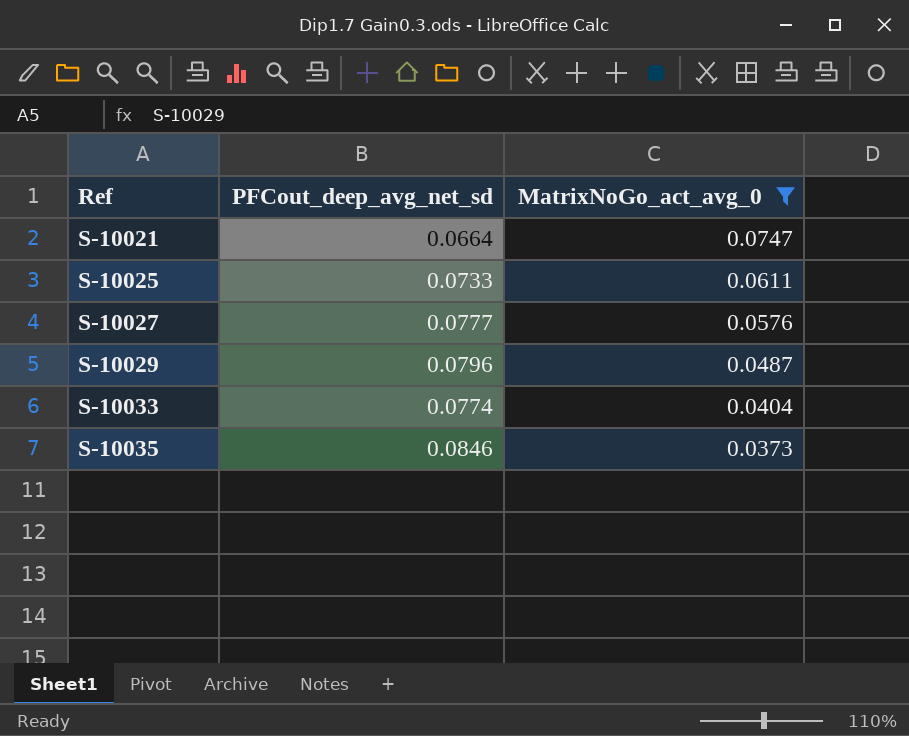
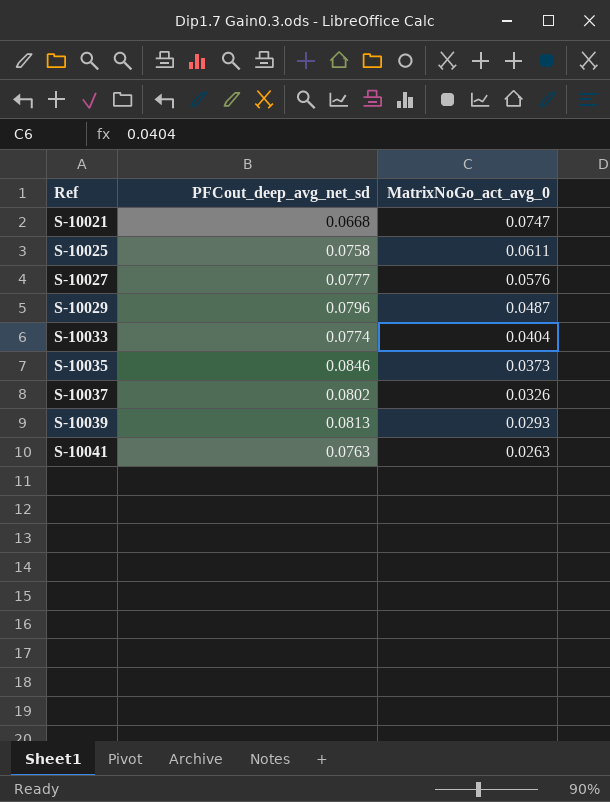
filter: MatrixNoGo_act_avg_0 >= 0.0373 -> none
S-10021 | PFCout_deep_avg_net_sd: 0.0664 -> 0.0668
S-10025 | PFCout_deep_avg_net_sd: 0.0733 -> 0.0758

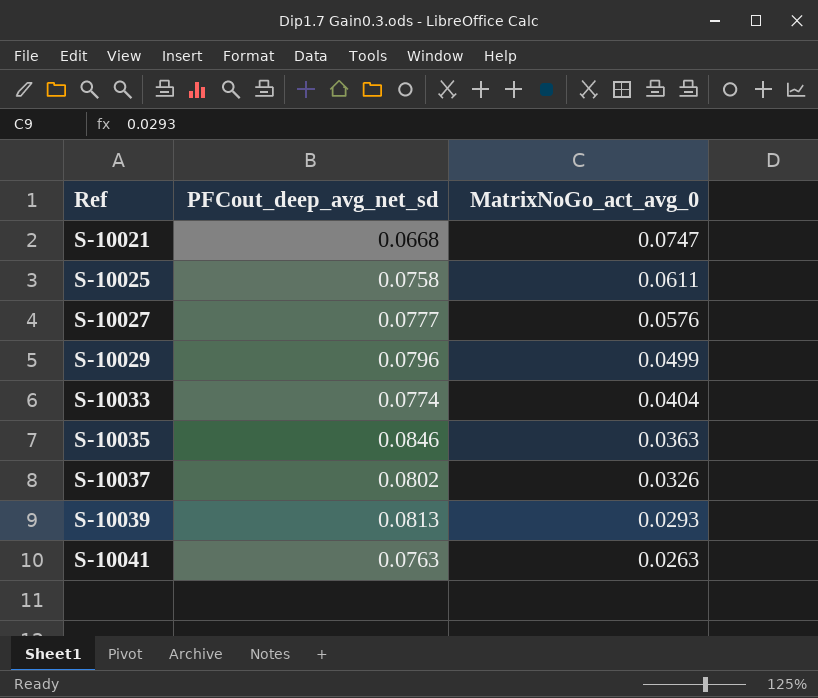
S-10029 | MatrixNoGo_act_avg_0: 0.0487 -> 0.0499
S-10035 | MatrixNoGo_act_avg_0: 0.0373 -> 0.0363

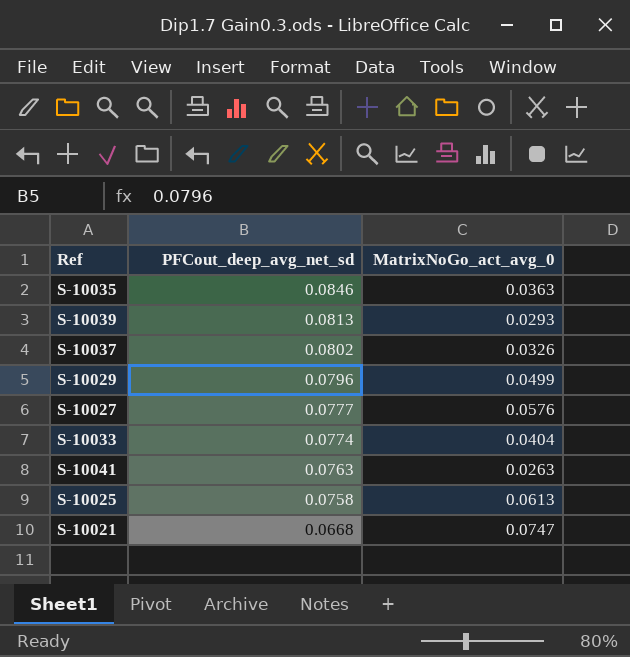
row order: Ref ascending -> PFCout_deep_avg_net_sd descending
S-10025 | MatrixNoGo_act_avg_0: 0.0611 -> 0.0613

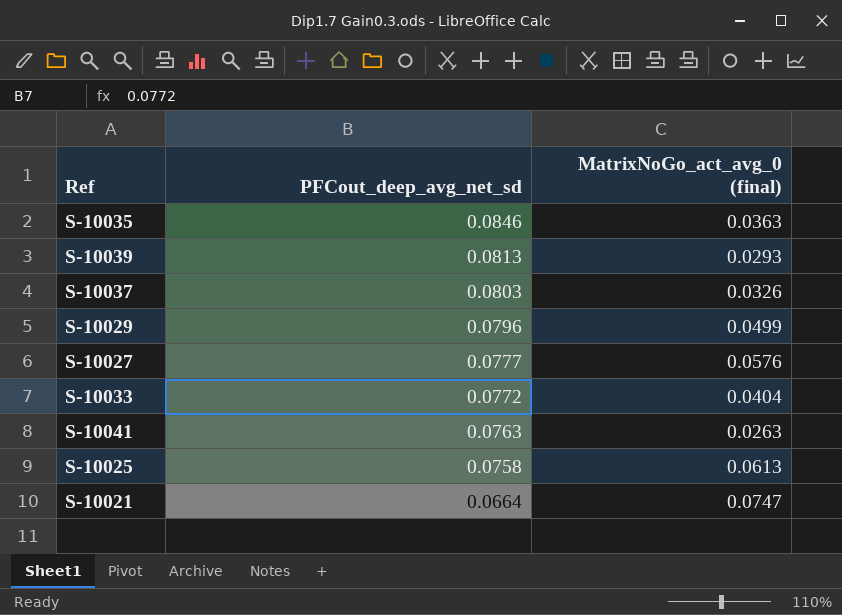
column name: MatrixNoGo_act_avg_0 -> MatrixNoGo_act_avg_0 (final)
S-10037 | PFCout_deep_avg_net_sd: 0.0802 -> 0.0803
S-10033 | PFCout_deep_avg_net_sd: 0.0774 -> 0.0772
S-10021 | PFCout_deep_avg_net_sd: 0.0668 -> 0.0664

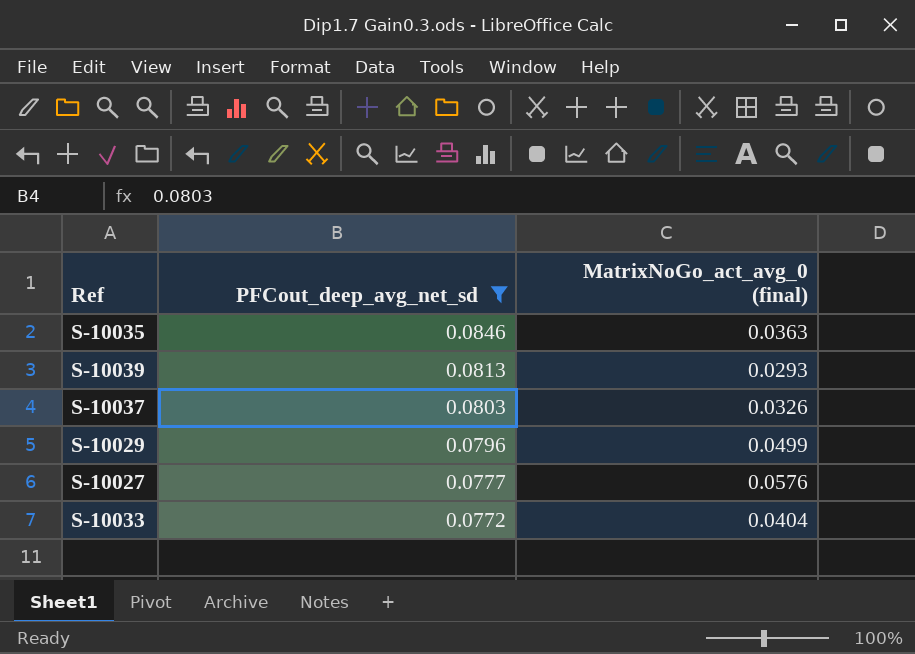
filter: none -> PFCout_deep_avg_net_sd >= 0.0772

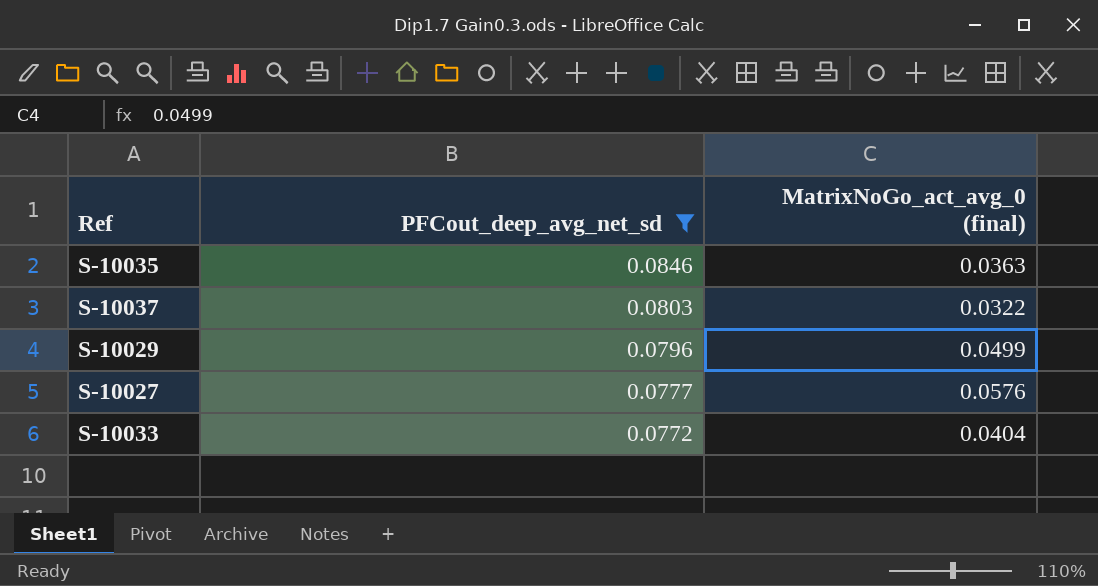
row S-10039: 0.0813 | 0.0293 -> none
S-10037 | MatrixNoGo_act_avg_0 (final): 0.0326 -> 0.0322

